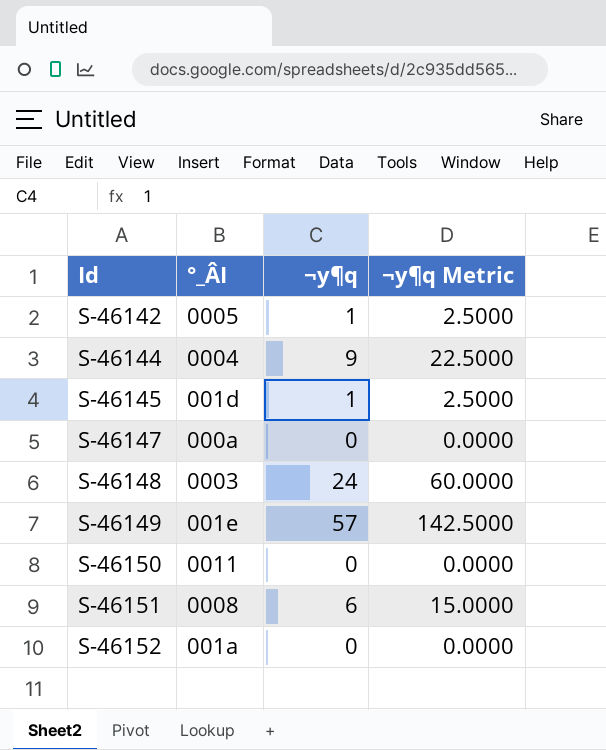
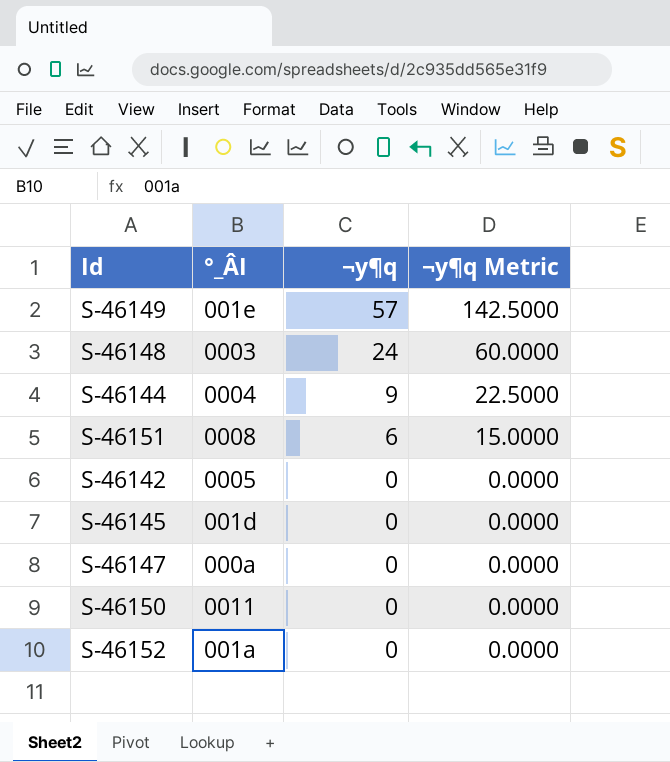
row order: Id ascending -> ¬y¶q descending
S-46142 | ¬y¶q: 1 -> 0
S-46142 | ¬y¶q Metric: 2.5000 -> 0.0000
S-46145 | ¬y¶q: 1 -> 0
S-46145 | ¬y¶q Metric: 2.5000 -> 0.0000

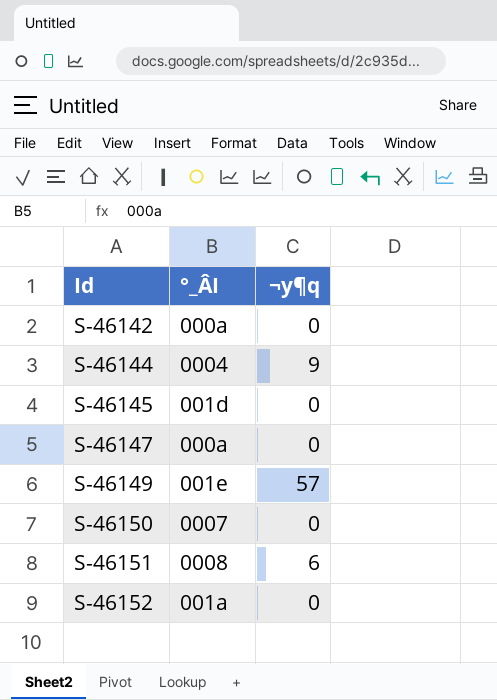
row order: ¬y¶q descending -> Id ascending
column ¬y¶q Metric | formula: [¬y¶q] * 2.5 -> none
row S-46148: 0003 | 24 | 60.0000 -> none
S-46142 | °_ÂI: 0005 -> 000a
S-46150 | °_ÂI: 0011 -> 0007

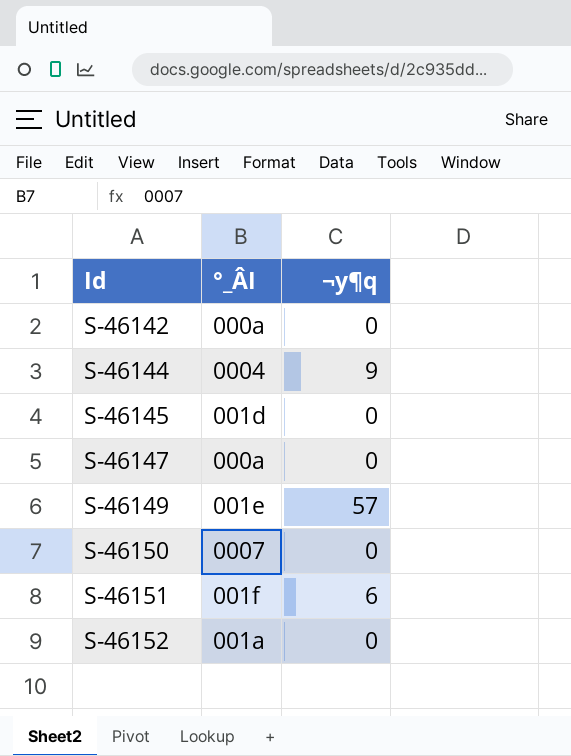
S-46151 | °_ÂI: 0008 -> 001f

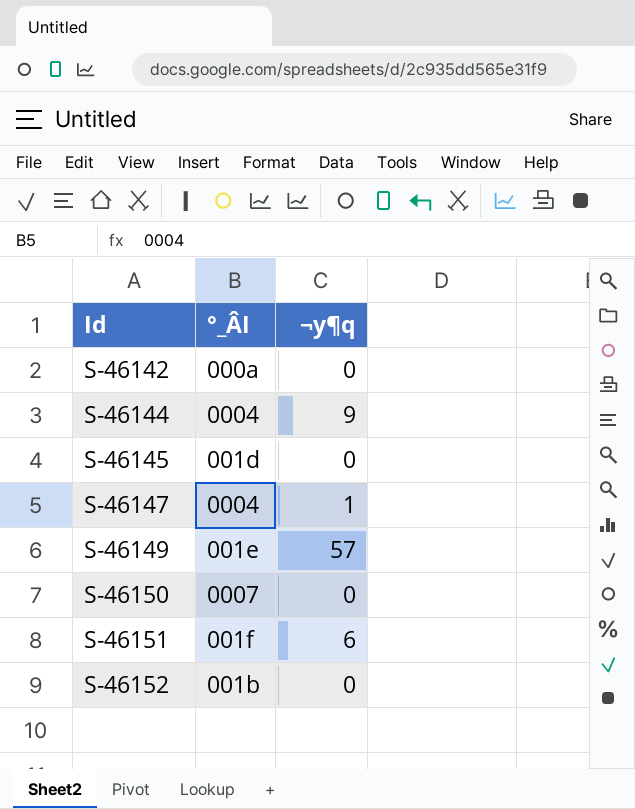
S-46147 | °_ÂI: 000a -> 0004
S-46147 | ¬y¶q: 0 -> 1
S-46152 | °_ÂI: 001a -> 001b

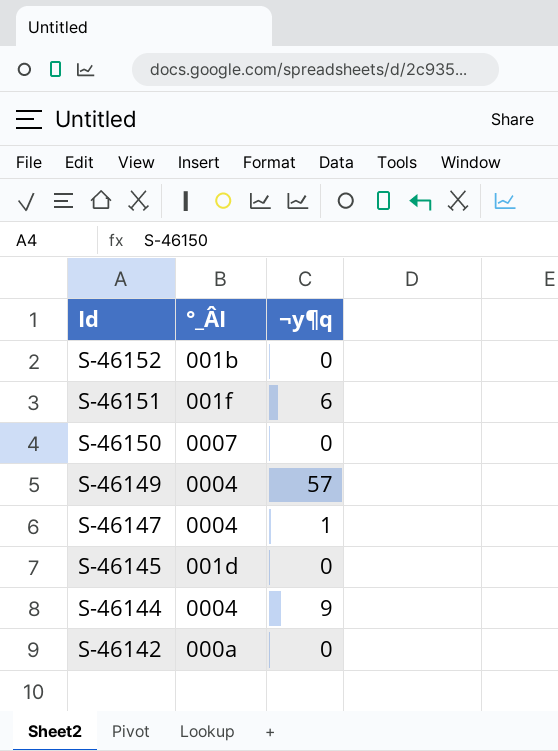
row order: Id ascending -> Id descending
S-46149 | °_ÂI: 001e -> 0004

